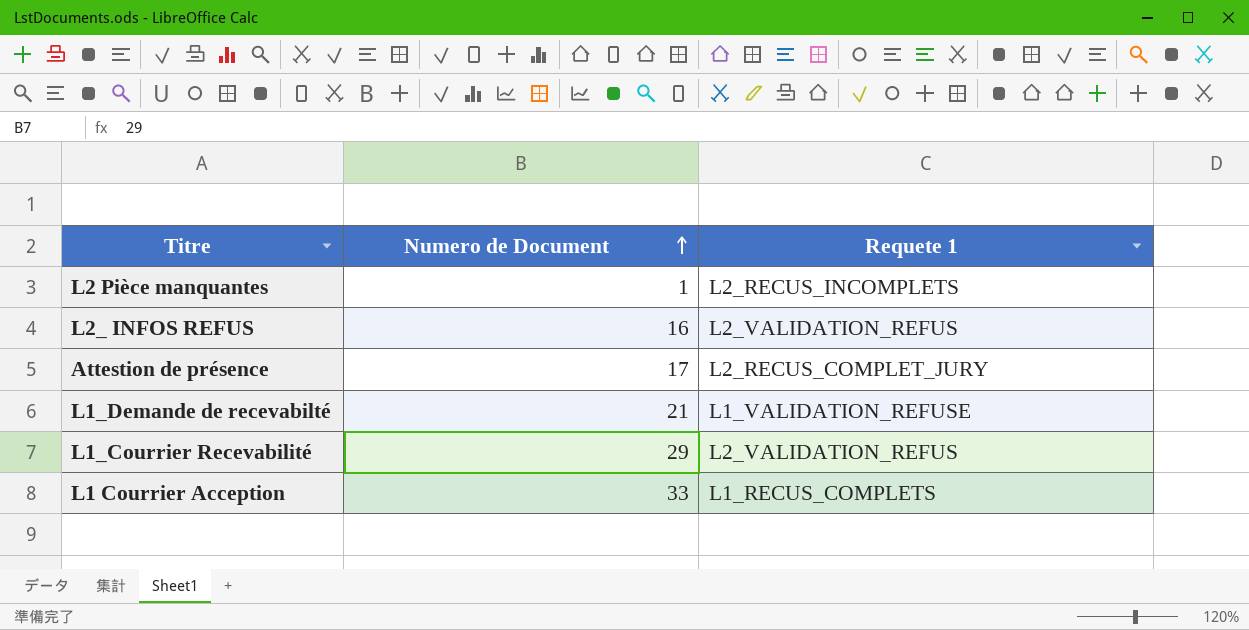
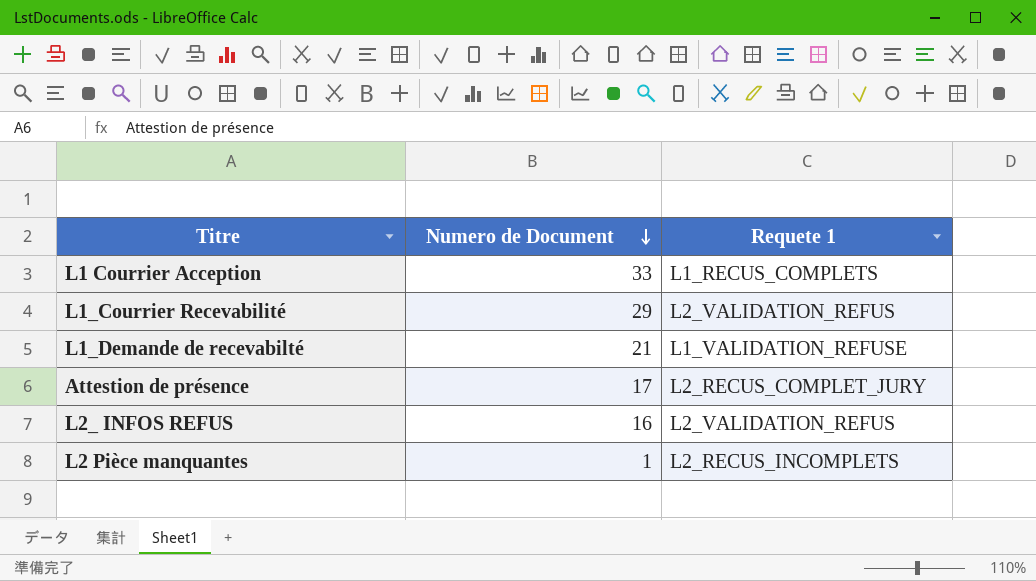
row order: Numero de Document ascending -> Numero de Document descending

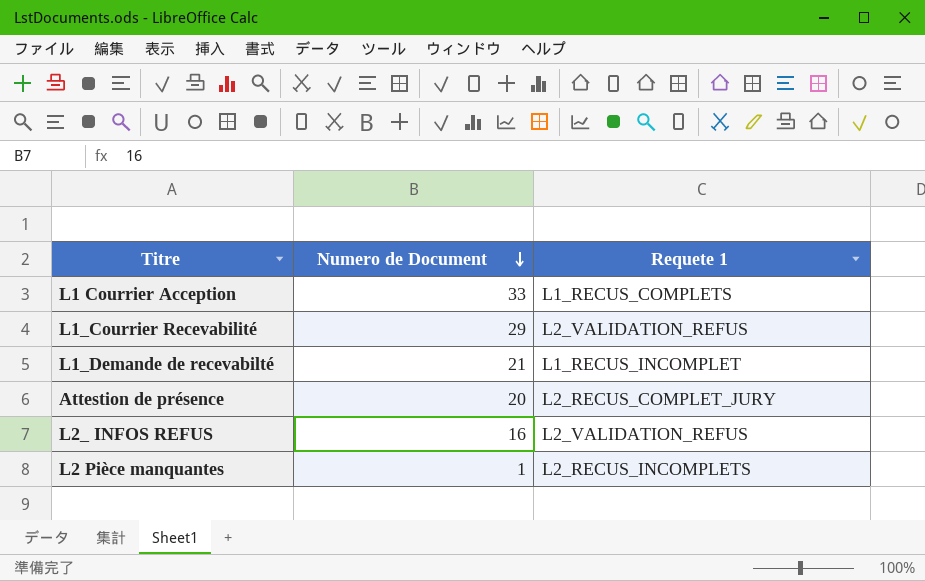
L1_Demande de recevabilté | Requete 1: L1_VALIDATION_REFUSE -> L1_RECUS_INCOMPLET
Attestion de présence | Numero de Document: 17 -> 20

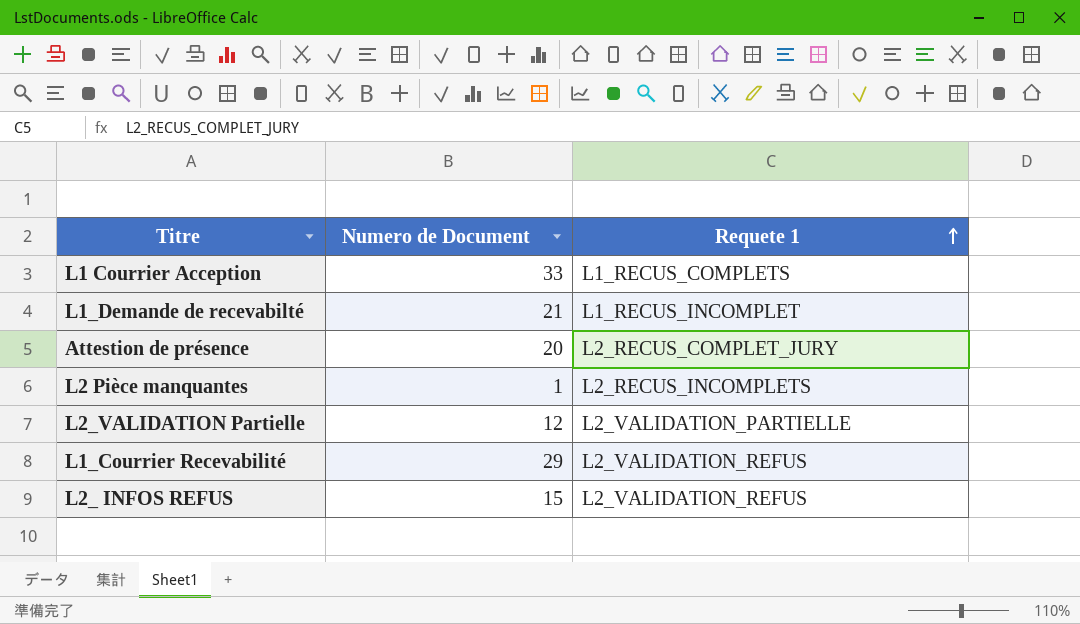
row order: Numero de Document descending -> Requete 1 ascending
row L2_VALIDATION Partielle: none -> 12 | L2_VALIDATION_PARTIELLE
L2_ INFOS REFUS | Numero de Document: 16 -> 15

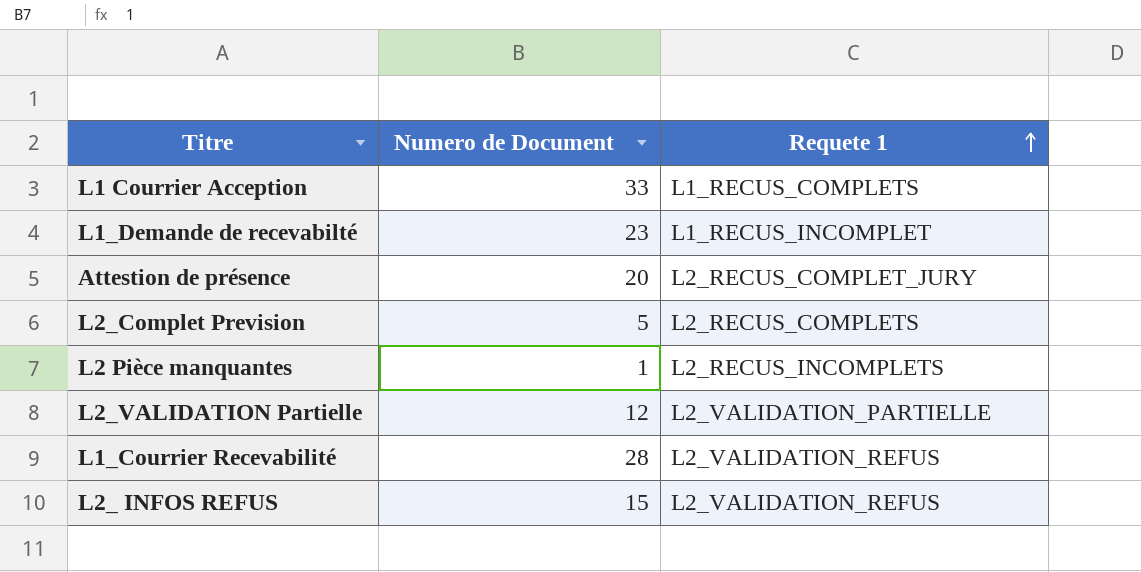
L1_Demande de recevabilté | Numero de Document: 21 -> 23
row L2_Complet Prevision: none -> 5 | L2_RECUS_COMPLETS
L1_Courrier Recevabilité | Numero de Document: 29 -> 28

